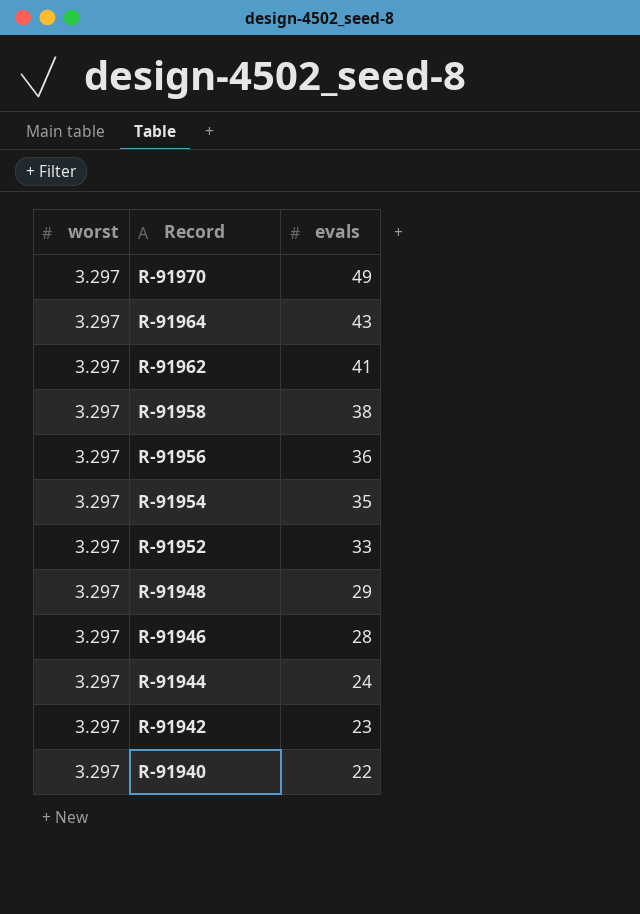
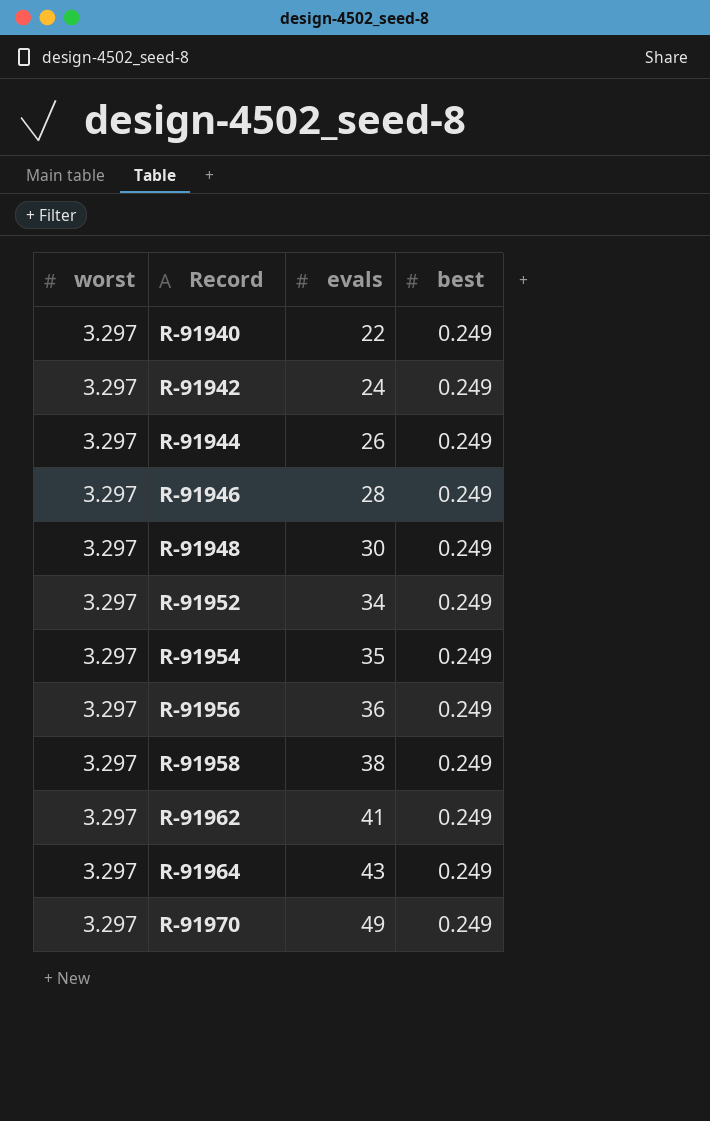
row order: Record descending -> Record ascending
column best | position: none -> 4
R-91942 | evals: 23 -> 24
R-91944 | evals: 24 -> 26
R-91948 | evals: 29 -> 30
R-91952 | evals: 33 -> 34

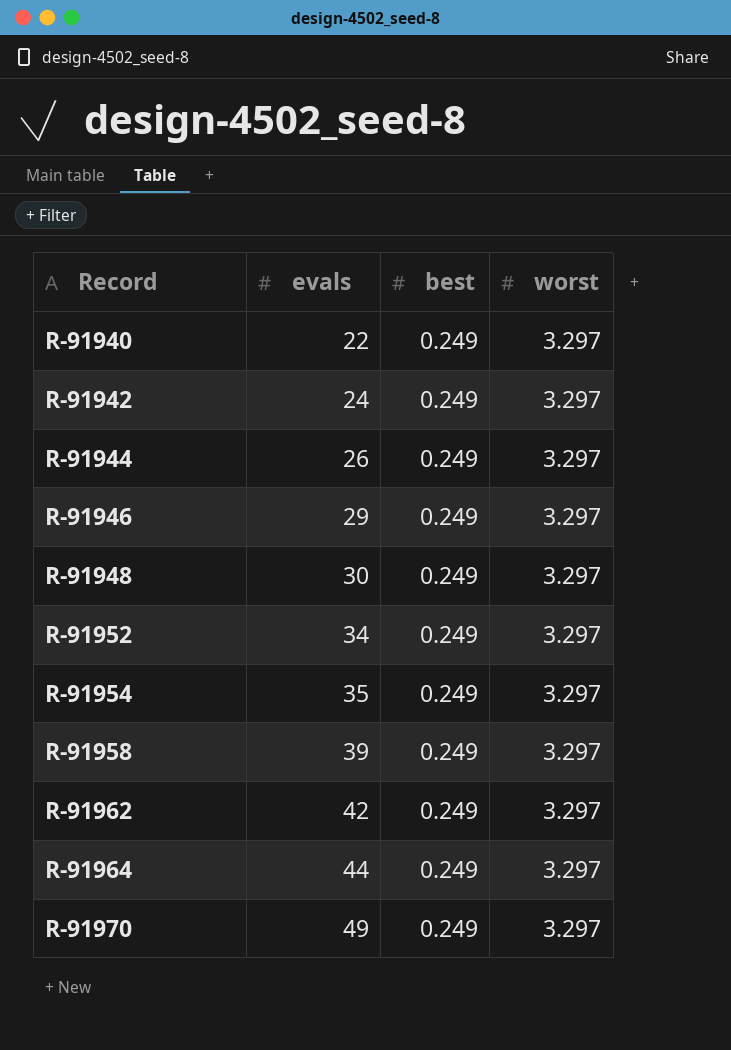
column worst | position: 1 -> 4
row R-91956: 3.297 | 36 | 0.249 -> none
R-91946 | evals: 28 -> 29
R-91958 | evals: 38 -> 39
R-91962 | evals: 41 -> 42
R-91964 | evals: 43 -> 44

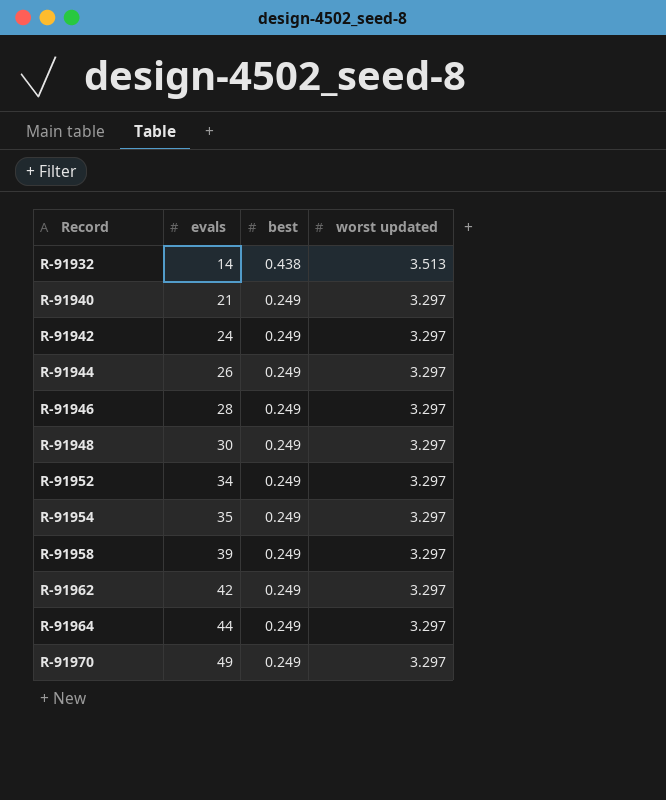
column name: worst -> worst updated
row R-91932: none -> 14 | 0.438 | 3.513
R-91940 | evals: 22 -> 21
R-91946 | evals: 29 -> 28

